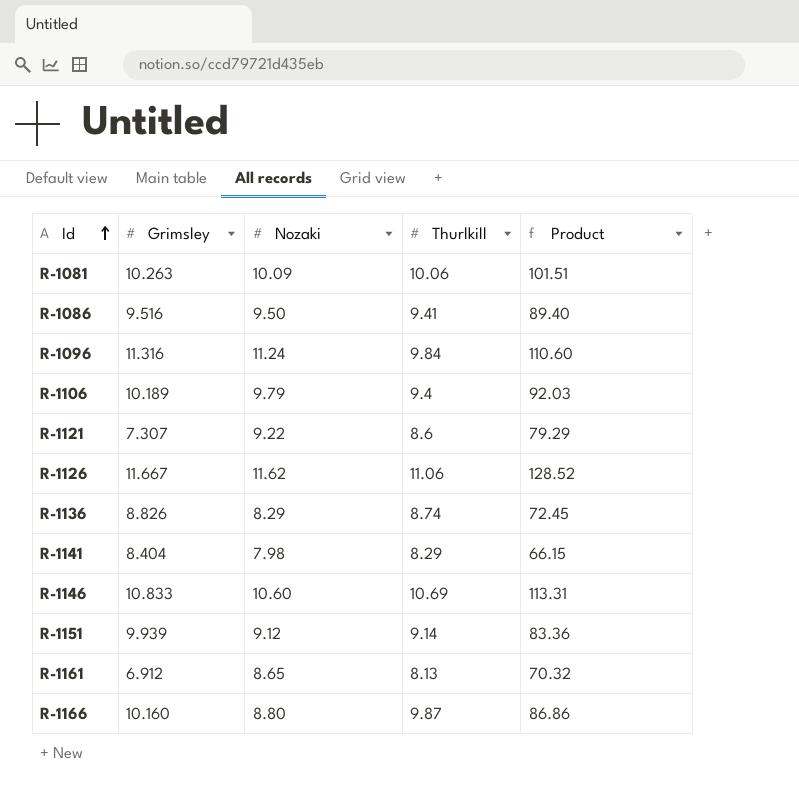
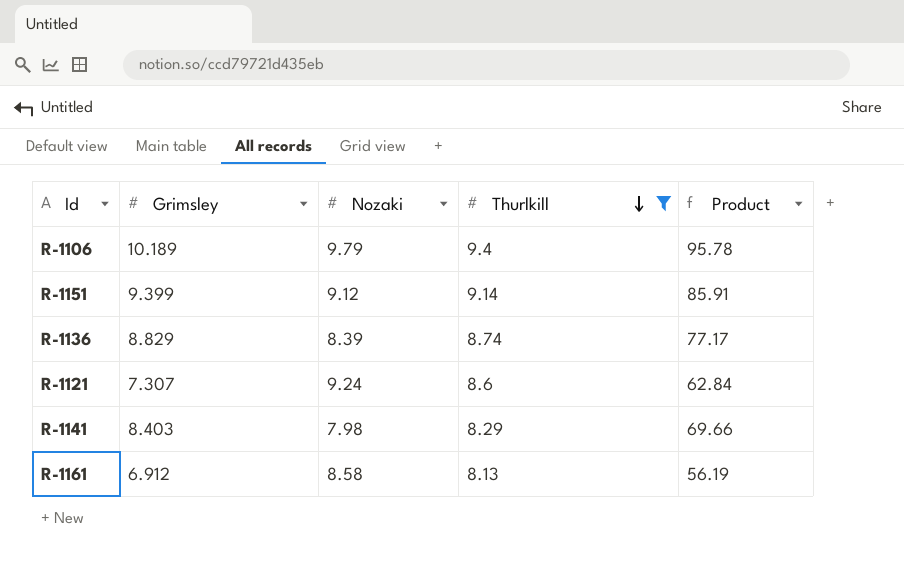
filter: none -> Thurlkill <= 9.4
row order: Id ascending -> Thurlkill descending
column Product | formula: [Nozaki] * [Thurlkill] -> [Grimsley] * [Thurlkill]
R-1151 | Grimsley: 9.939 -> 9.399
R-1136 | Grimsley: 8.826 -> 8.829
R-1136 | Nozaki: 8.29 -> 8.39
R-1121 | Nozaki: 9.22 -> 9.24
R-1141 | Grimsley: 8.404 -> 8.403
R-1161 | Nozaki: 8.65 -> 8.58

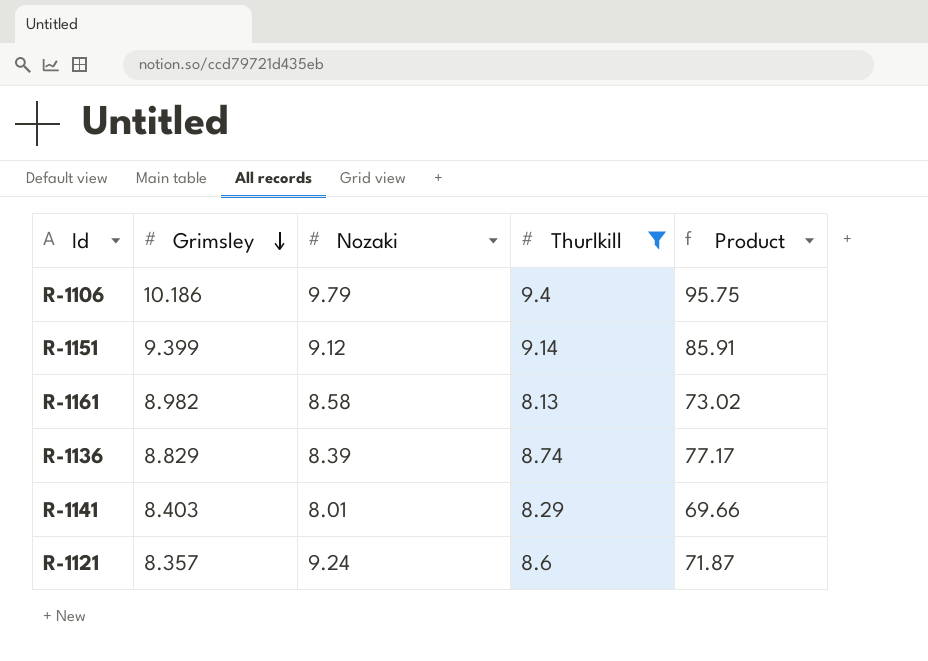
row order: Thurlkill descending -> Grimsley descending
R-1106 | Grimsley: 10.189 -> 10.186
R-1106 | Product: 95.78 -> 95.75
R-1161 | Grimsley: 6.912 -> 8.982
R-1161 | Product: 56.19 -> 73.02
R-1141 | Nozaki: 7.98 -> 8.01
R-1121 | Grimsley: 7.307 -> 8.357
R-1121 | Product: 62.84 -> 71.87

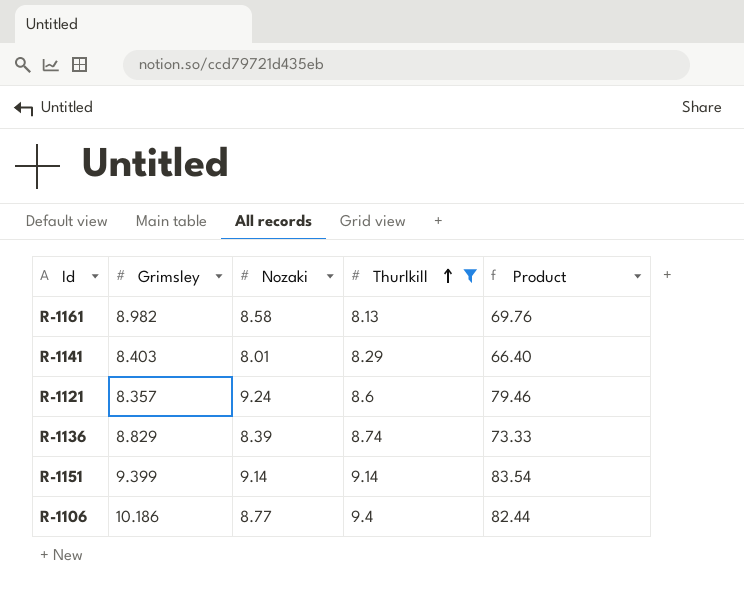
row order: Grimsley descending -> Thurlkill ascending
column Product | formula: [Grimsley] * [Thurlkill] -> [Nozaki] * [Thurlkill]
R-1151 | Nozaki: 9.12 -> 9.14
R-1106 | Nozaki: 9.79 -> 8.77

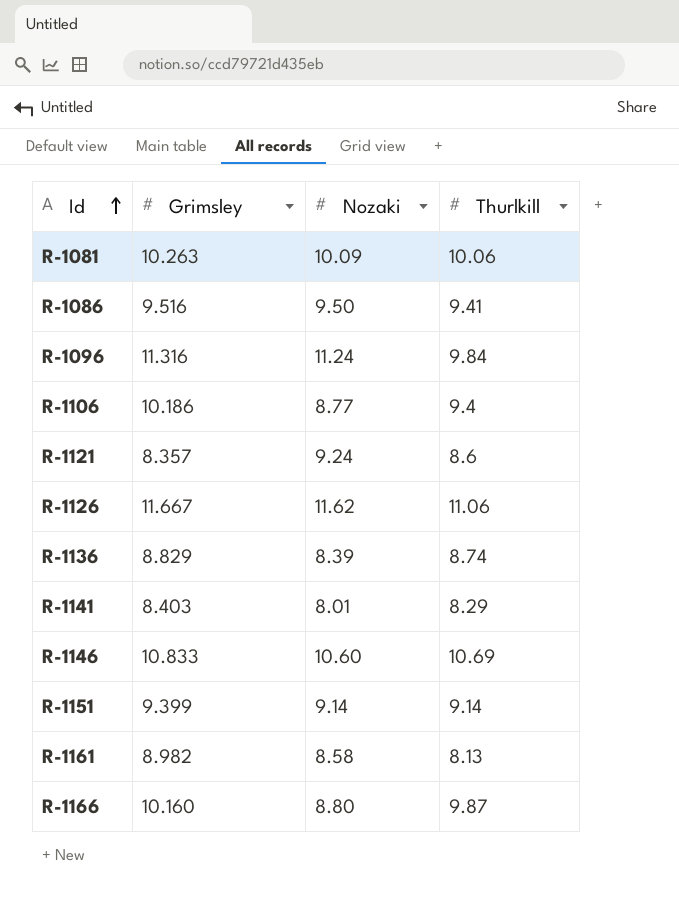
filter: Thurlkill <= 9.4 -> none
row order: Thurlkill ascending -> Id ascending
column Product | formula: [Nozaki] * [Thurlkill] -> none

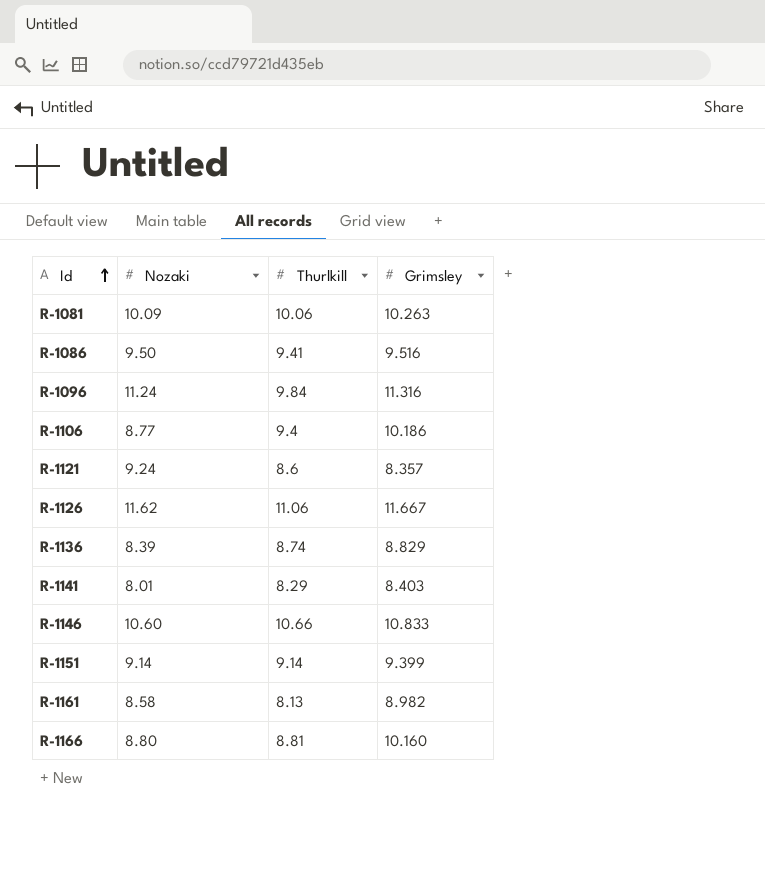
column Grimsley | position: 2 -> 4
R-1146 | Thurlkill: 10.69 -> 10.66
R-1166 | Thurlkill: 9.87 -> 8.81

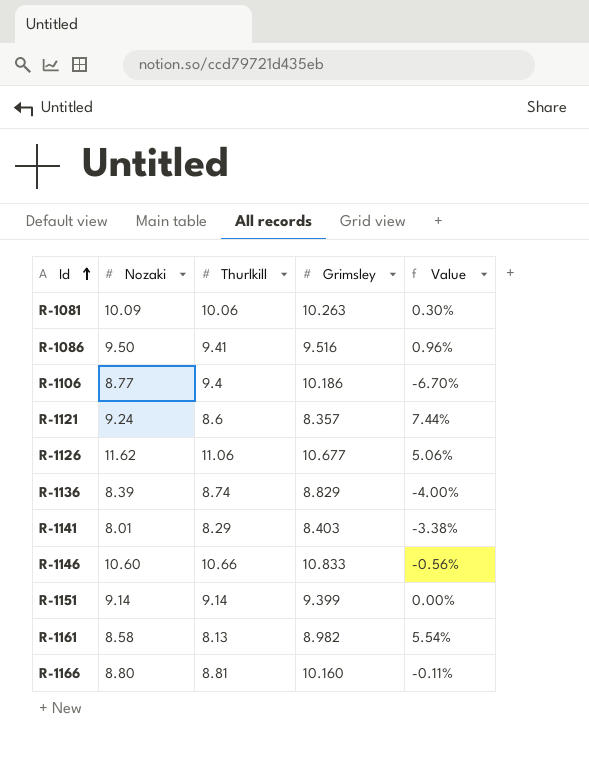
column Value | formula: none -> ([Nozaki] - [Thurlkill]) / [Thurlkill]
row R-1096: 11.24 | 9.84 | 11.316 -> none
R-1126 | Grimsley: 11.667 -> 10.677

